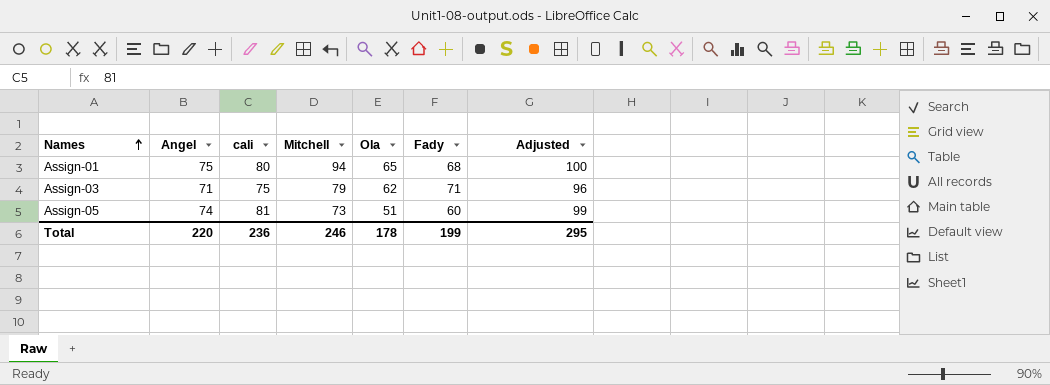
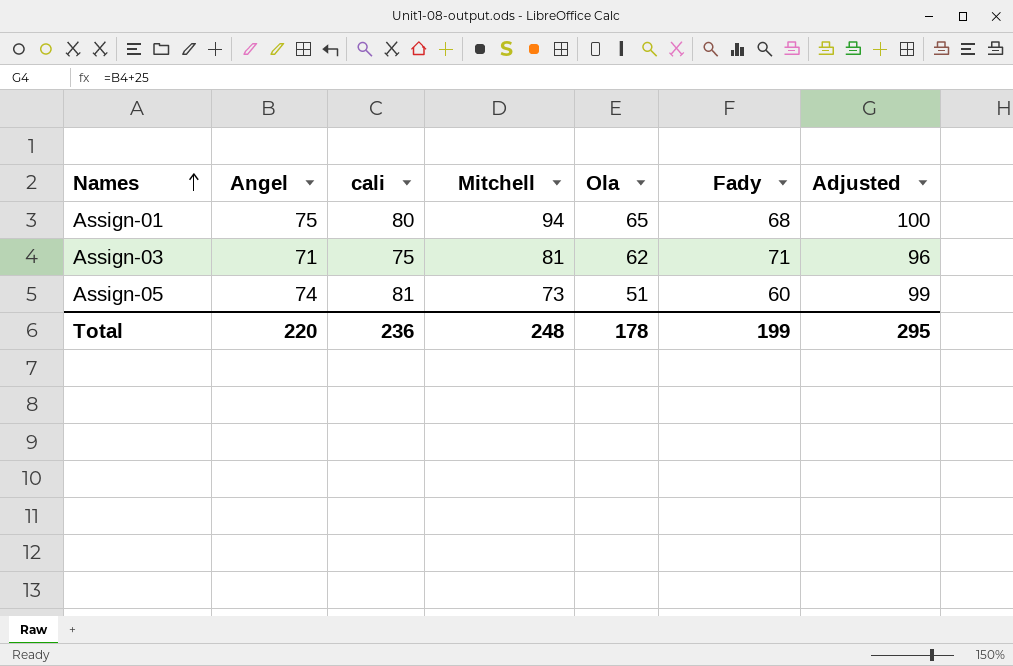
Assign-03 | Mitchell: 79 -> 81
Total | Mitchell: 246 -> 248

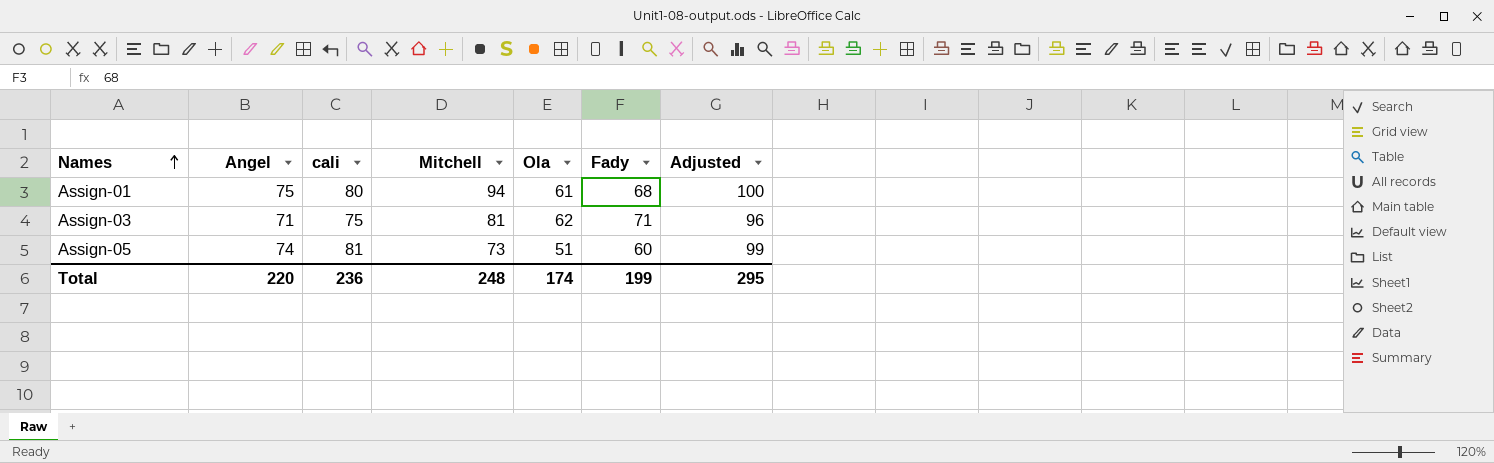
Assign-01 | Ola: 65 -> 61
Total | Ola: 178 -> 174

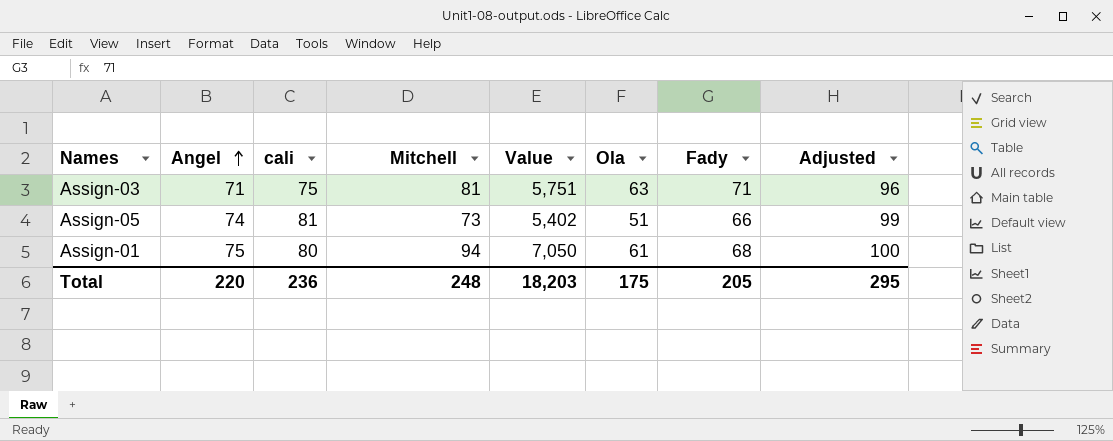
row order: Names ascending -> Angel ascending
column Value | formula: none -> [Angel] * [Mitchell]
Assign-03 | Ola: 62 -> 63
Assign-05 | Fady: 60 -> 66
Total | Ola: 174 -> 175
Total | Fady: 199 -> 205

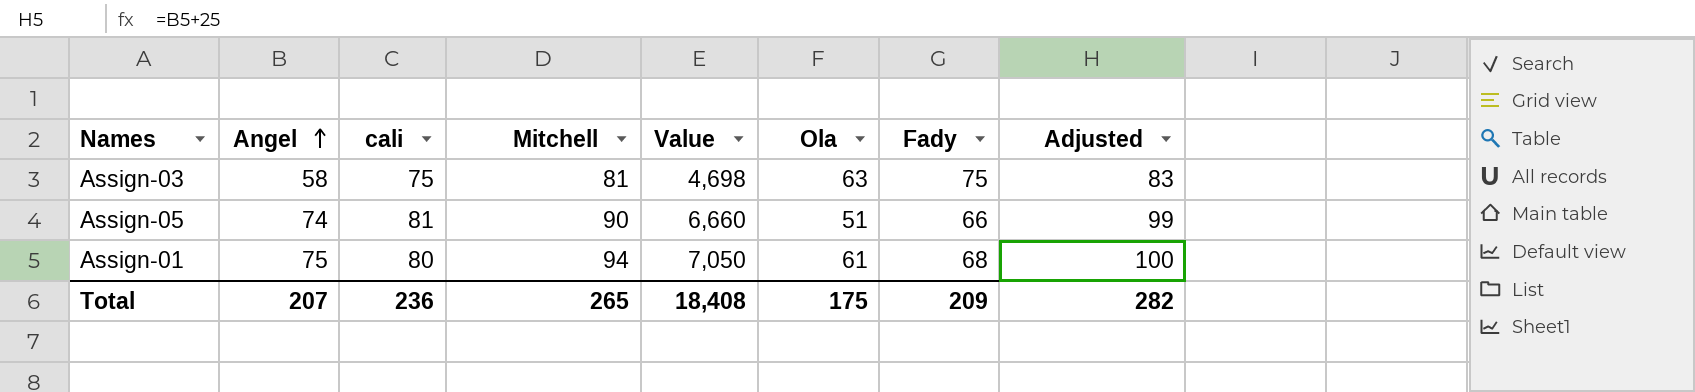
Assign-03 | Angel: 71 -> 58
Assign-03 | Value: 5,751 -> 4,698
Assign-03 | Fady: 71 -> 75
Assign-03 | Adjusted: 96 -> 83
Assign-05 | Mitchell: 73 -> 90
Assign-05 | Value: 5,402 -> 6,660
Total | Angel: 220 -> 207
Total | Mitchell: 248 -> 265
Total | Value: 18,203 -> 18,408
Total | Fady: 205 -> 209
Total | Adjusted: 295 -> 282

